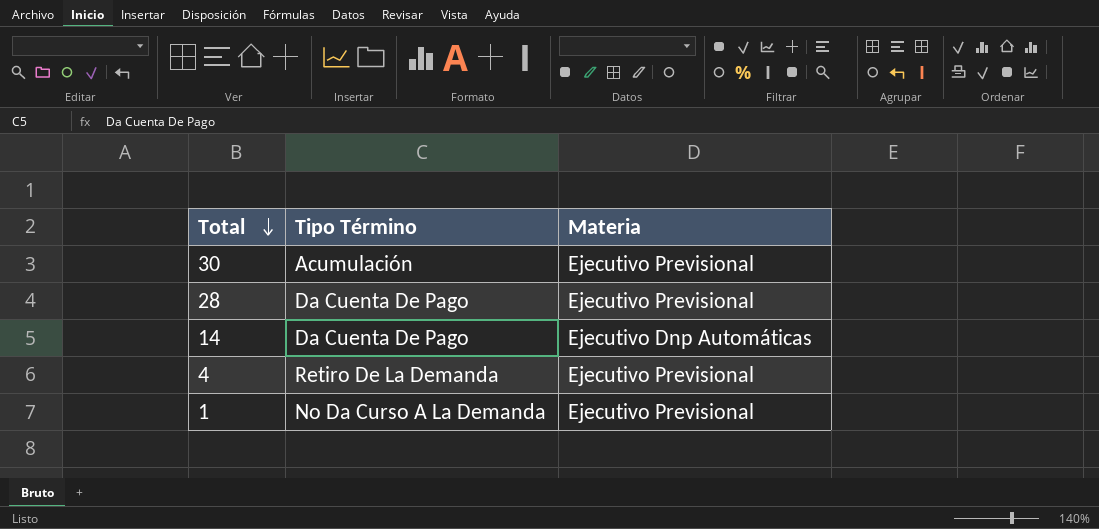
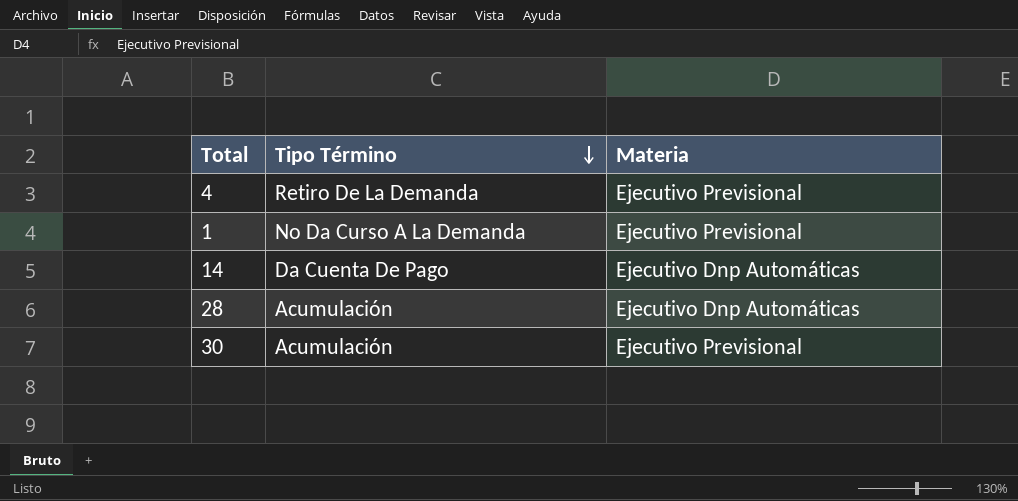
row order: Total descending -> Tipo Término descending
28 | Tipo Término: Da Cuenta De Pago -> Acumulación
28 | Materia: Ejecutivo Previsional -> Ejecutivo Dnp Automáticas

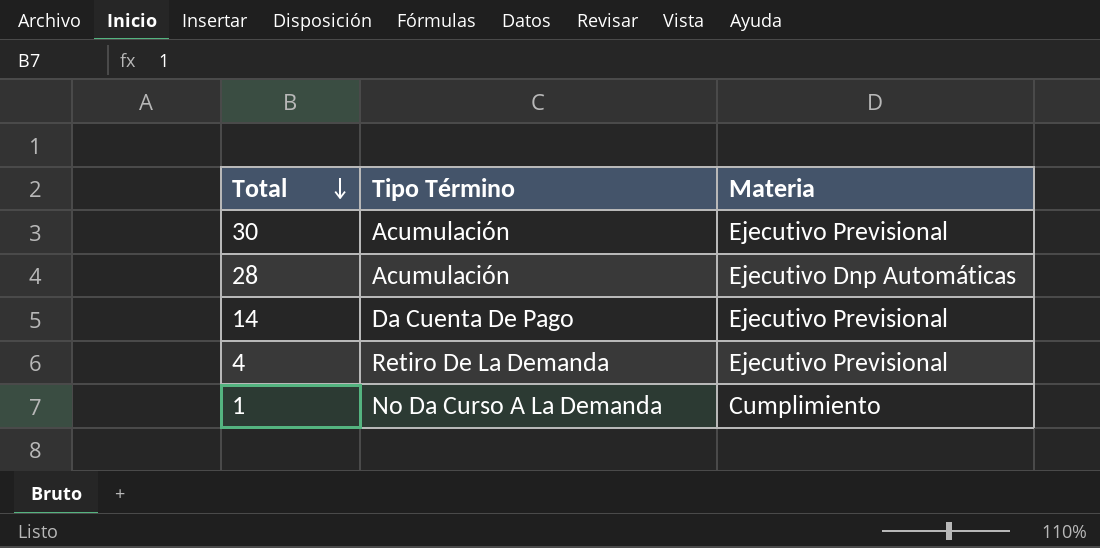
row order: Tipo Término descending -> Total descending
14 | Materia: Ejecutivo Dnp Automáticas -> Ejecutivo Previsional
1 | Materia: Ejecutivo Previsional -> Cumplimiento

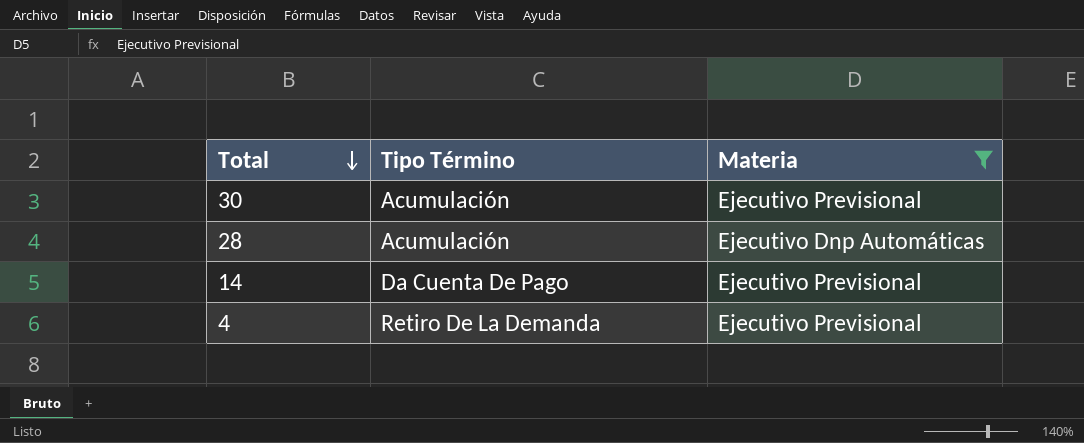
filter: none -> Materia != Cumplimiento

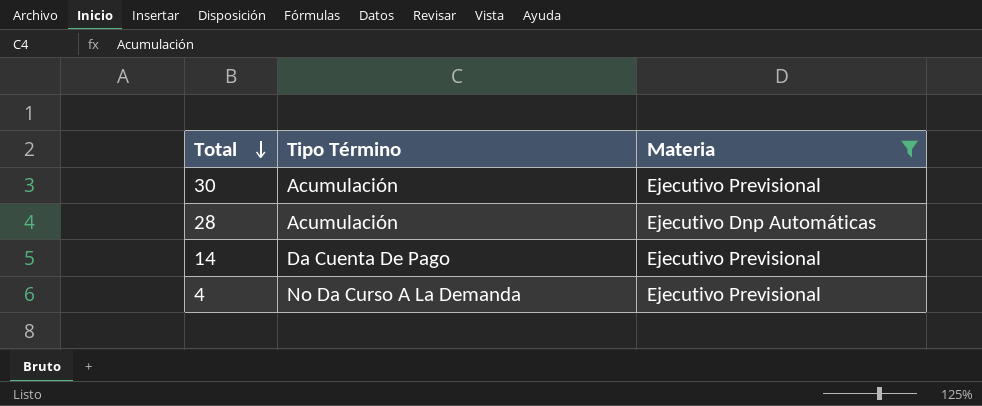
4 | Tipo Término: Retiro De La Demanda -> No Da Curso A La Demanda

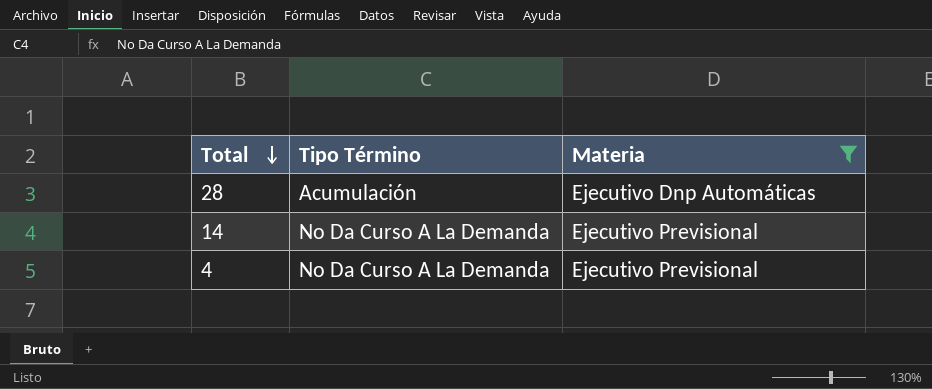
row 30: Acumulación | Ejecutivo Previsional -> none
14 | Tipo Término: Da Cuenta De Pago -> No Da Curso A La Demanda

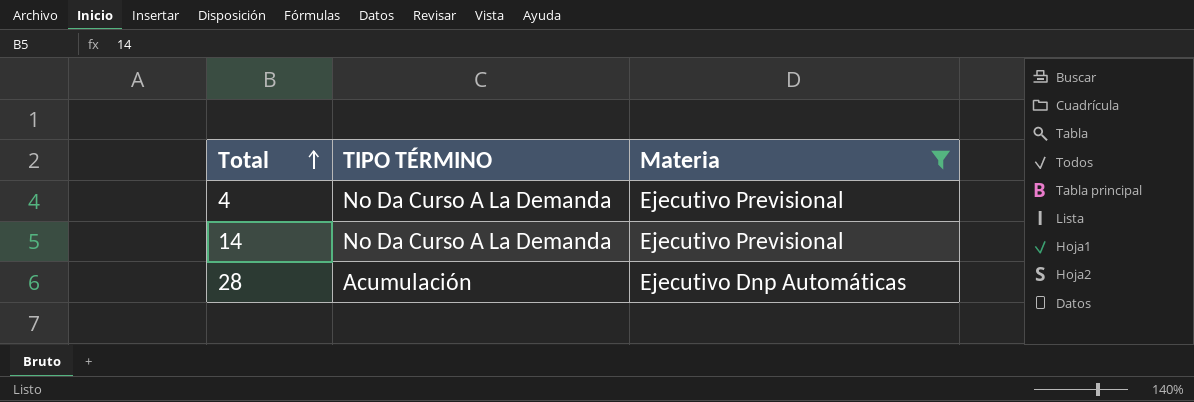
row order: Total descending -> Total ascending
column name: Tipo Término -> TIPO TÉRMINO

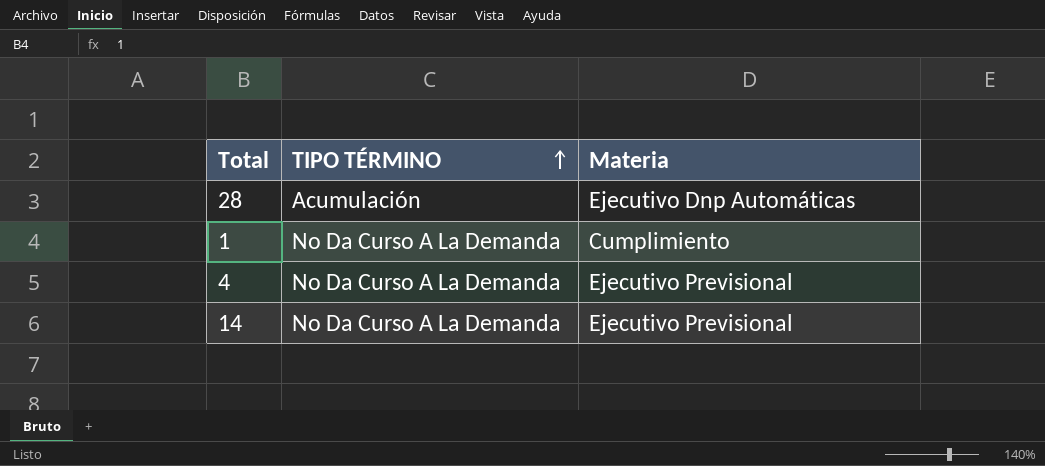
filter: Materia != Cumplimiento -> none
row order: Total ascending -> TIPO TÉRMINO ascending

